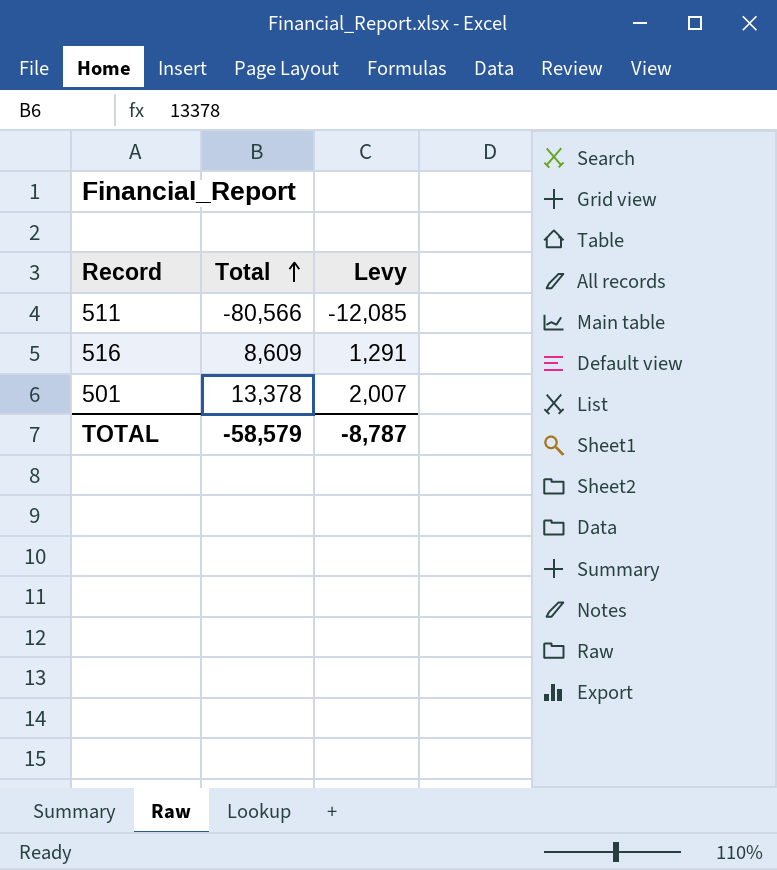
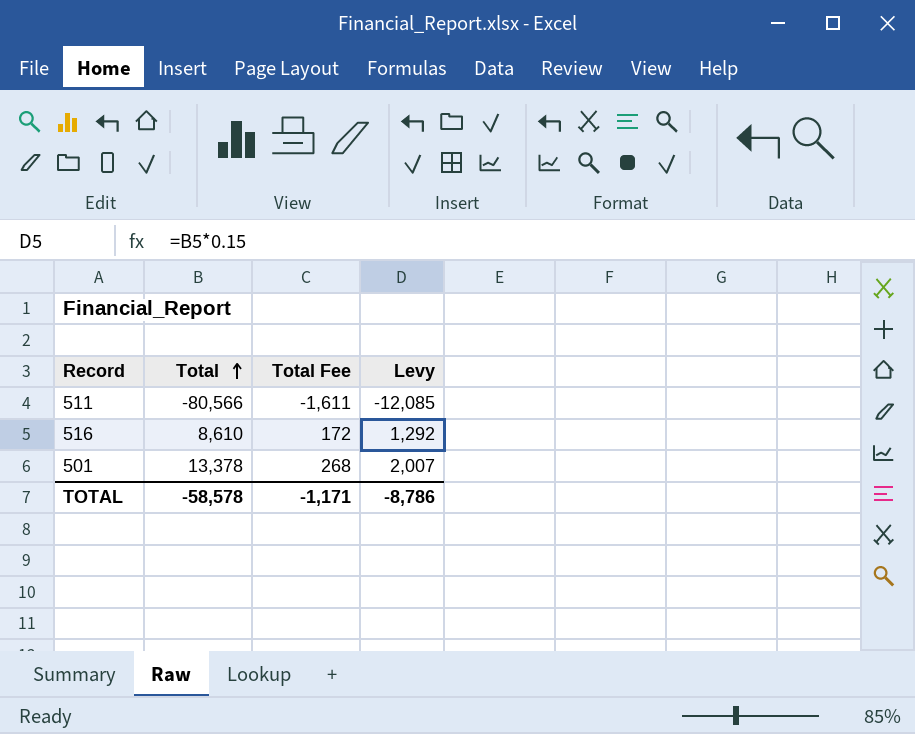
column Total Fee | formula: none -> [Total] * 0.02
516 | Total: 8,609 -> 8,610
516 | Levy: 1,291 -> 1,292
TOTAL | Total: -58,579 -> -58,578
TOTAL | Levy: -8,787 -> -8,786

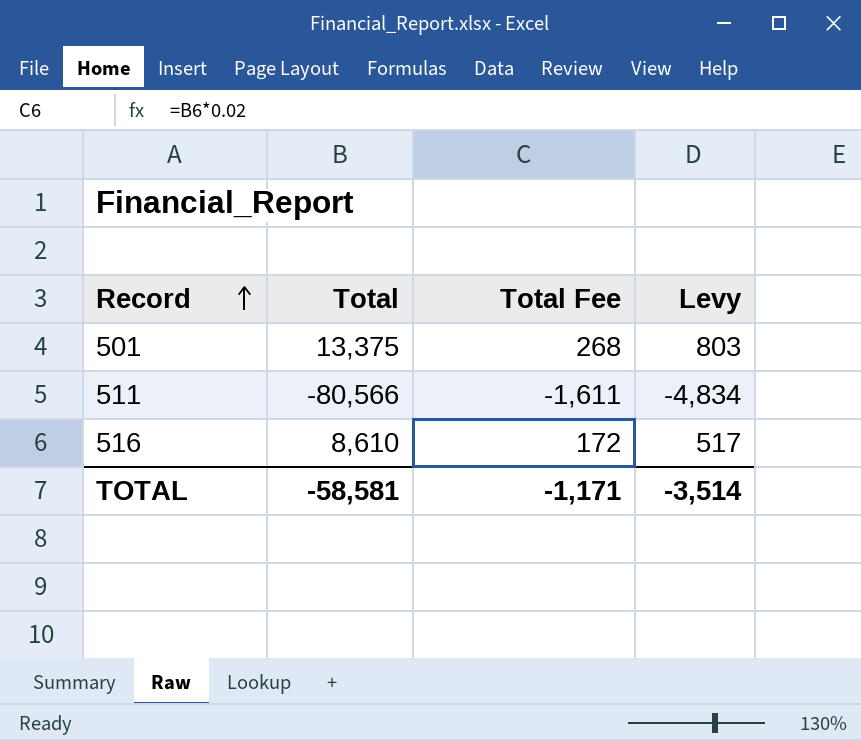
row order: Total ascending -> Record ascending
column Levy | formula: [Total] * 0.15 -> [Total] * 0.06
501 | Total: 13,378 -> 13,375
TOTAL | Total: -58,578 -> -58,581
TOTAL | Levy: -8,786 -> -3,514

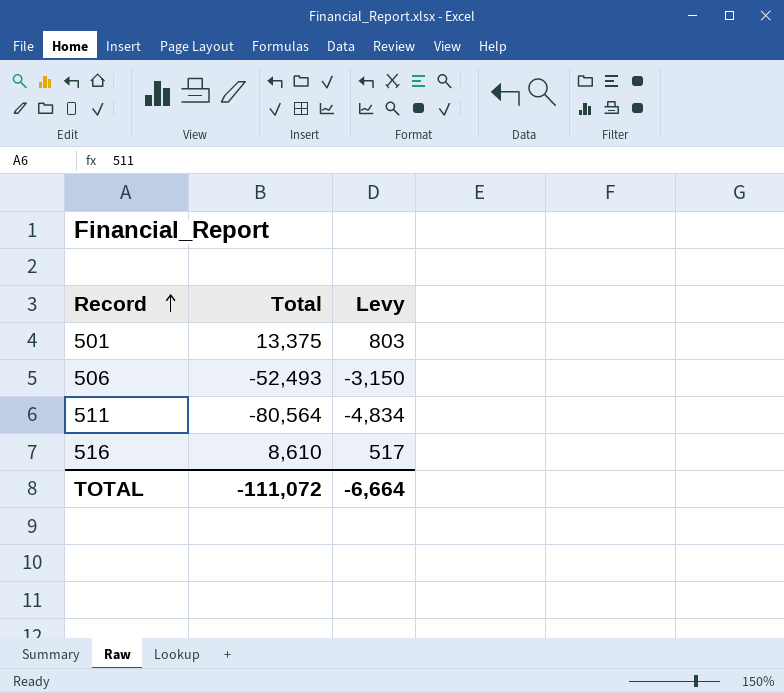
column Total Fee | formula: [Total] * 0.02 -> none
row 506: none -> -52,493 | -3,150
511 | Total: -80,566 -> -80,564
TOTAL | Total: -58,581 -> -111,072
TOTAL | Levy: -3,514 -> -6,664

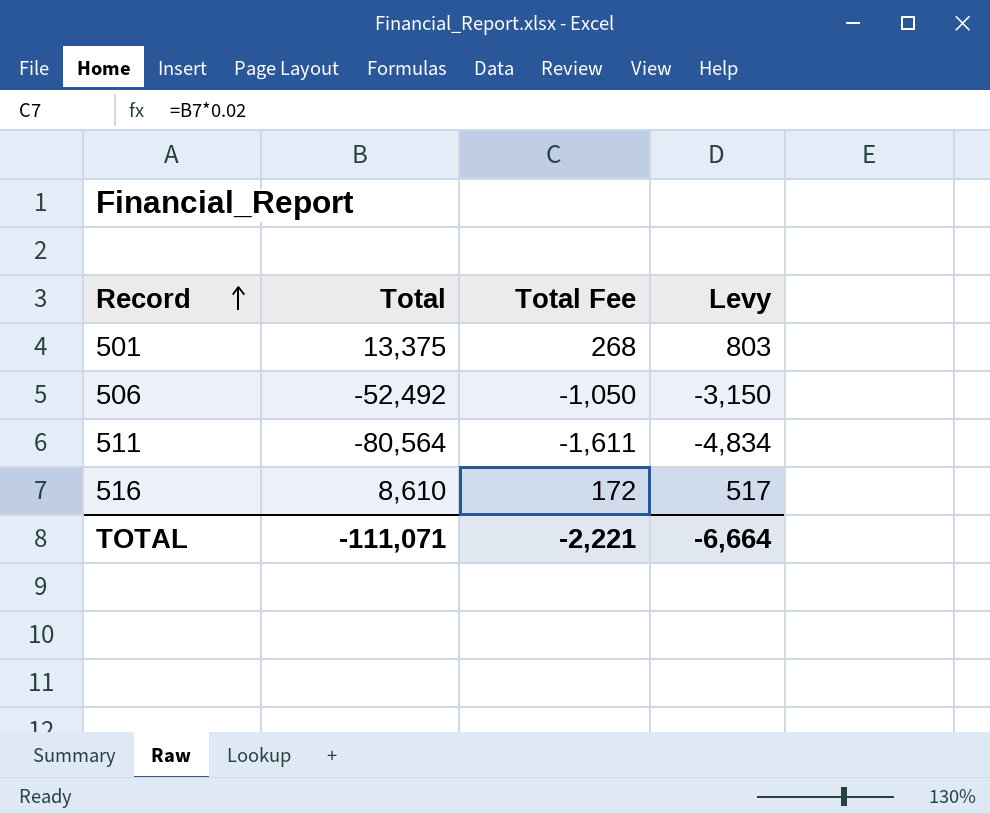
column Total Fee | formula: none -> [Total] * 0.02
506 | Total: -52,493 -> -52,492
TOTAL | Total: -111,072 -> -111,071

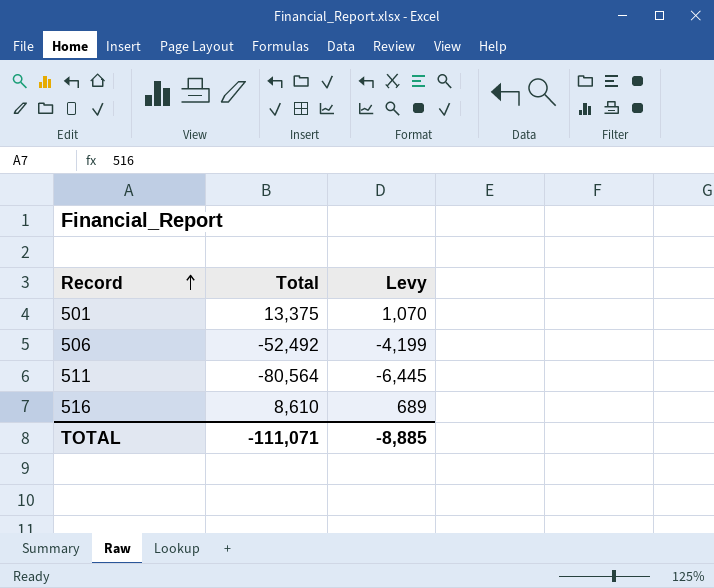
column Total Fee | formula: [Total] * 0.02 -> none
column Levy | formula: [Total] * 0.06 -> [Total] * 0.08
TOTAL | Levy: -6,664 -> -8,885

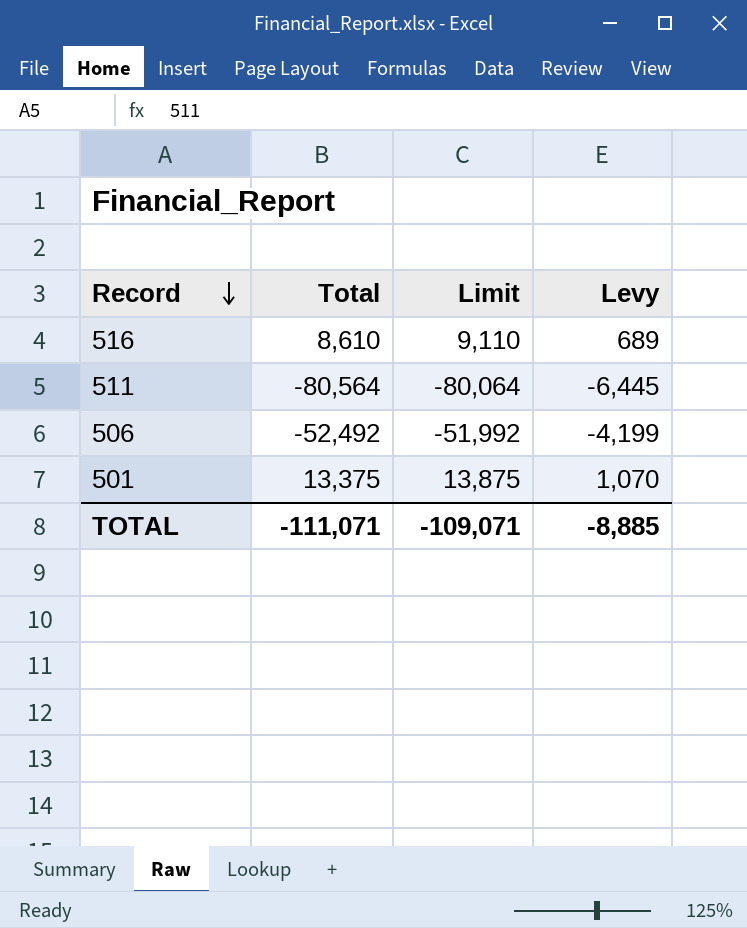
row order: Record ascending -> Record descending
column Limit | formula: none -> [Total] + 500

